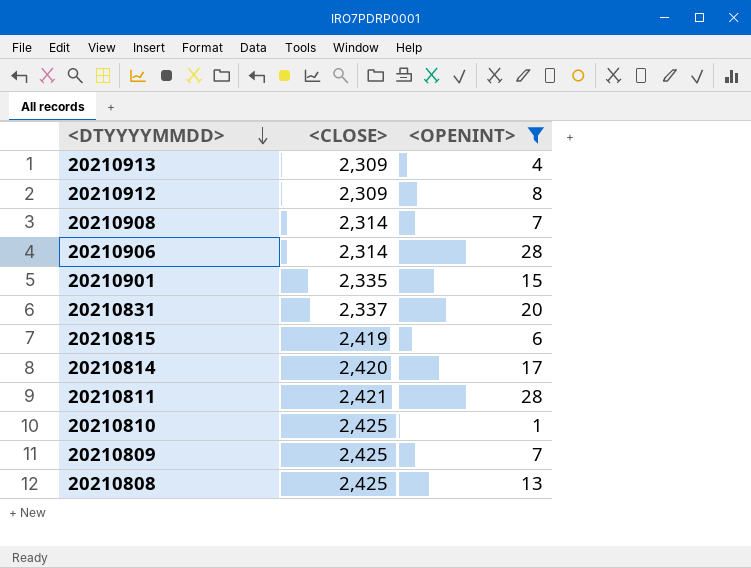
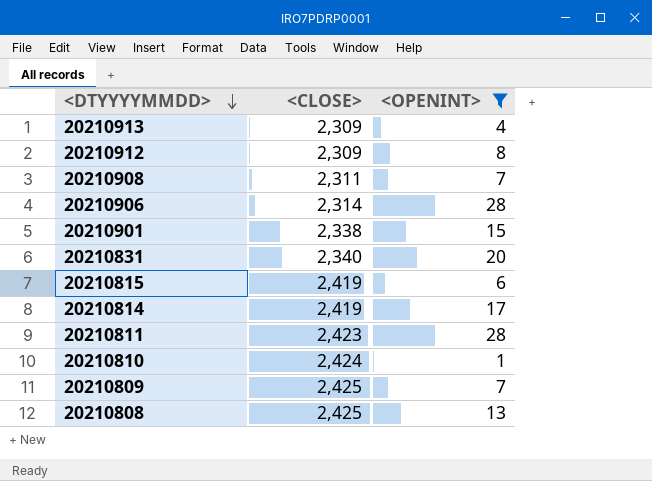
20210908 | <CLOSE>: 2,314 -> 2,311
20210901 | <CLOSE>: 2,335 -> 2,338
20210831 | <CLOSE>: 2,337 -> 2,340
20210814 | <CLOSE>: 2,420 -> 2,419
20210811 | <CLOSE>: 2,421 -> 2,423
20210810 | <CLOSE>: 2,425 -> 2,424

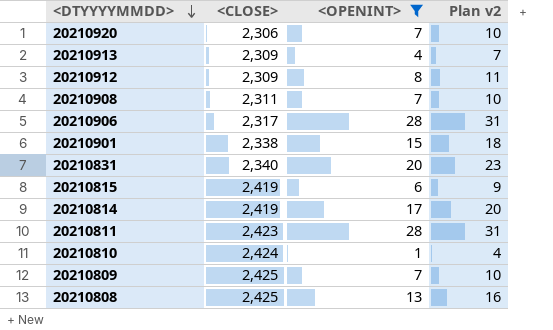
column Plan v2 | formula: none -> [<OPENINT>] + 3
row 20210920: none -> 2,306 | 7 | 10
20210906 | <CLOSE>: 2,314 -> 2,317

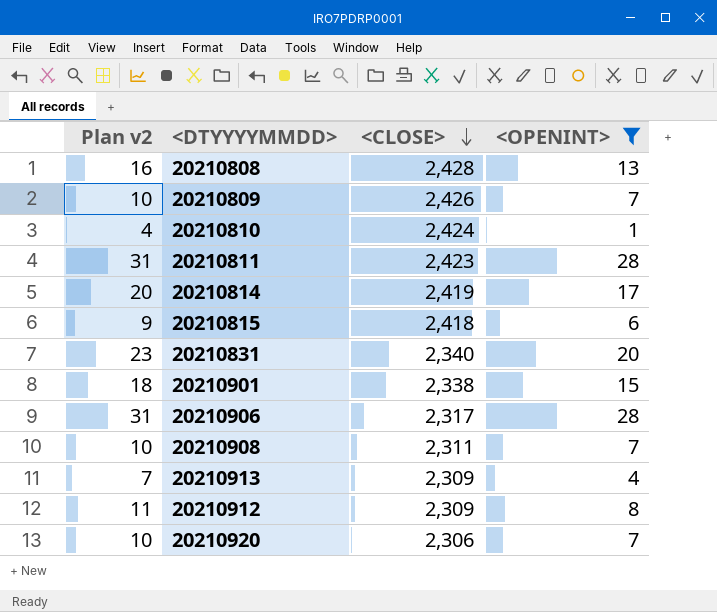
row order: <DTYYYYMMDD> descending -> <CLOSE> descending
column Plan v2 | position: 4 -> 1
20210808 | <CLOSE>: 2,425 -> 2,428
20210809 | <CLOSE>: 2,425 -> 2,426
20210815 | <CLOSE>: 2,419 -> 2,418

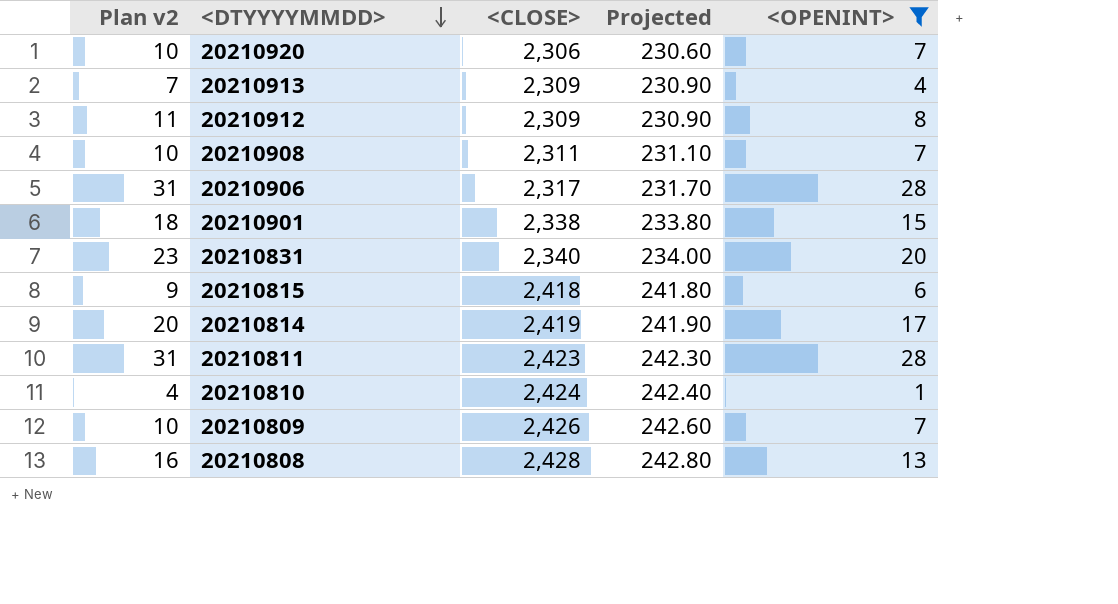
row order: <CLOSE> descending -> <DTYYYYMMDD> descending
column Projected | formula: none -> [<CLOSE>] * 0.1

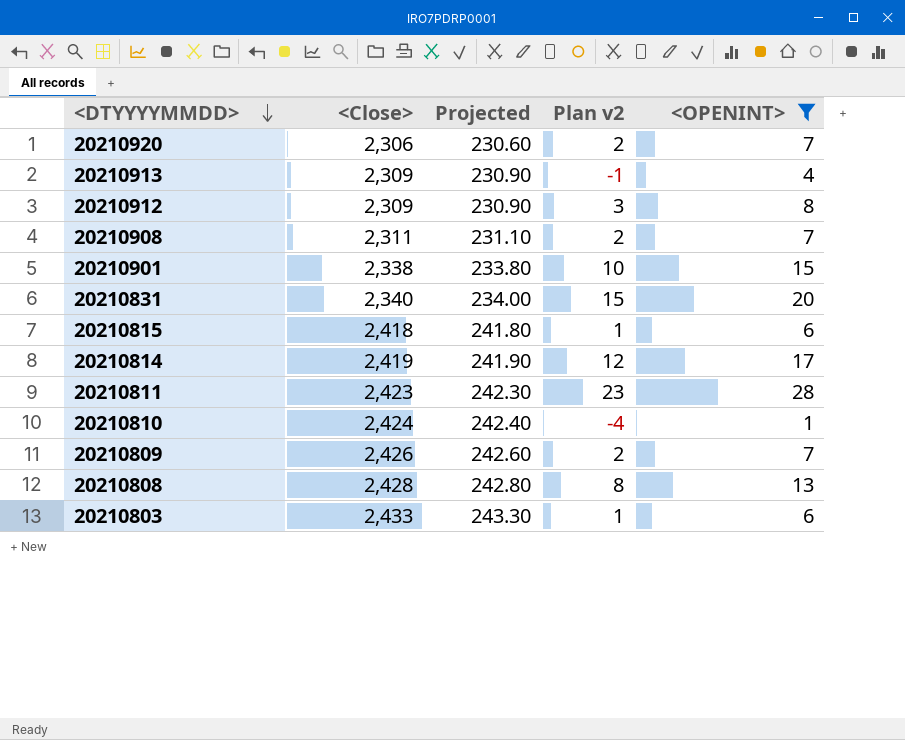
column name: <CLOSE> -> <Close>
column Plan v2 | formula: [<OPENINT>] + 3 -> [<OPENINT>] - 5
column Plan v2 | position: 1 -> 4
row 20210906: 31 | 2,317 | 231.70 | 28 -> none
row 20210803: none -> 2,433 | 243.30 | 1 | 6

